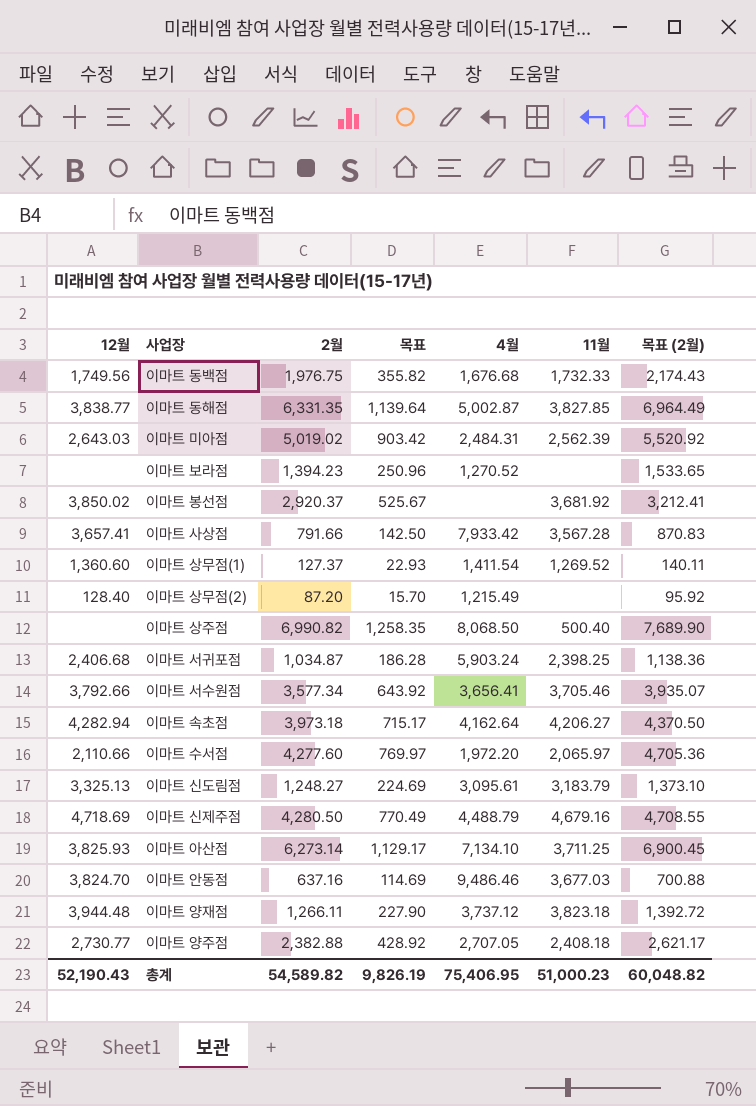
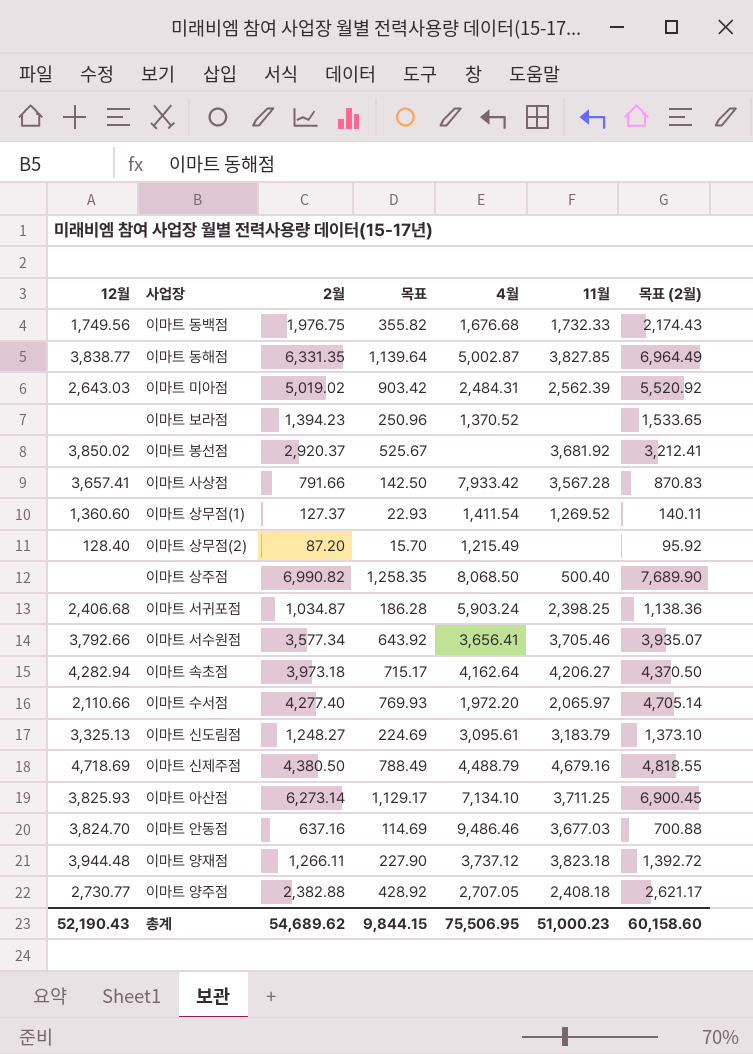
이마트 보라점 | 4월: 1,270.52 -> 1,370.52
이마트 수서점 | 2월: 4,277.60 -> 4,277.40
이마트 수서점 | 목표: 769.97 -> 769.93
이마트 수서점 | 목표 (2월): 4,705.36 -> 4,705.14
이마트 신제주점 | 2월: 4,280.50 -> 4,380.50
이마트 신제주점 | 목표: 770.49 -> 788.49
이마트 신제주점 | 목표 (2월): 4,708.55 -> 4,818.55
총계 | 2월: 54,589.82 -> 54,689.62
총계 | 목표: 9,826.19 -> 9,844.15
총계 | 4월: 75,406.95 -> 75,506.95
총계 | 목표 (2월): 60,048.82 -> 60,158.60

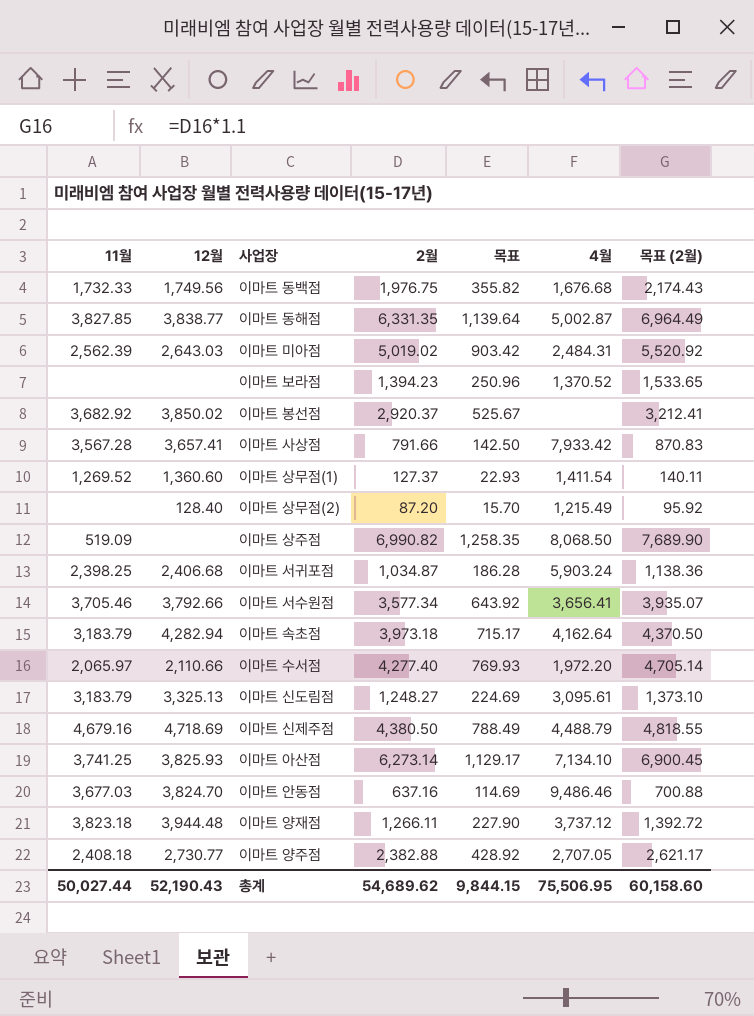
column 11월 | position: 6 -> 1
이마트 봉선점 | 11월: 3,681.92 -> 3,682.92
이마트 상주점 | 11월: 500.40 -> 519.09
이마트 속초점 | 11월: 4,206.27 -> 3,183.79
이마트 아산점 | 11월: 3,711.25 -> 3,741.25
총계 | 11월: 51,000.23 -> 50,027.44

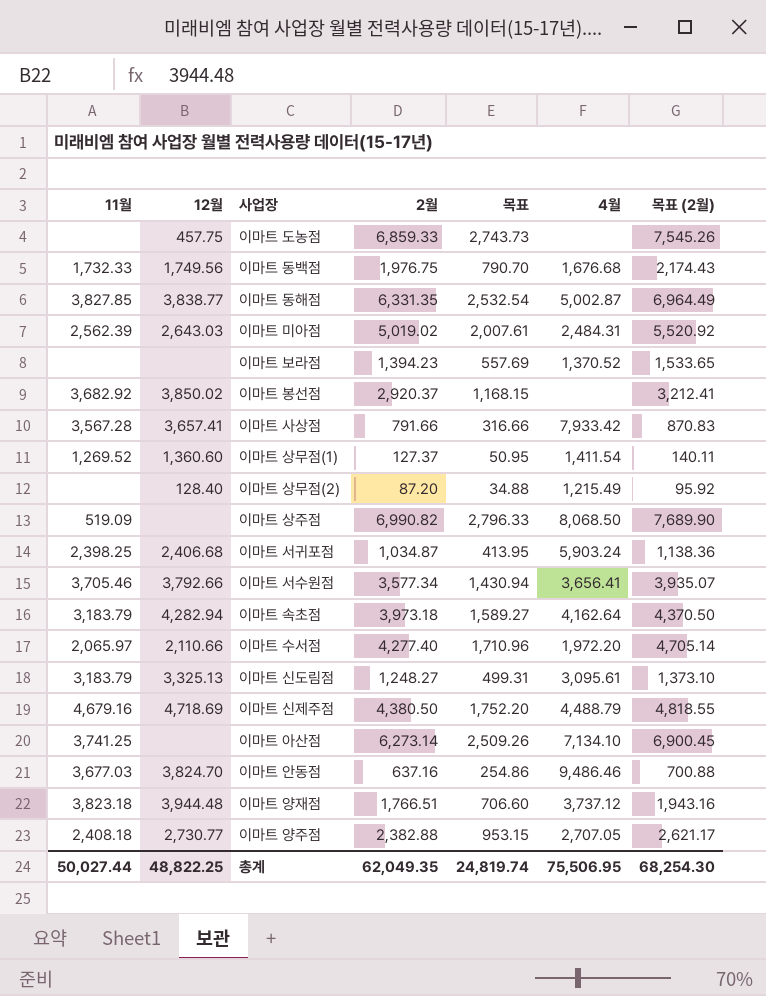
column 목표 | formula: [2월] * 0.18 -> [2월] * 0.4
row 이마트 도농점: none -> none | 457.75 | 6,859.33 | 2,743.73 | none | 7,545.26
이마트 아산점 | 12월: 3,825.93 -> none
이마트 양재점 | 2월: 1,266.11 -> 1,766.51
이마트 양재점 | 목표 (2월): 1,392.72 -> 1,943.16
총계 | 12월: 52,190.43 -> 48,822.25
총계 | 2월: 54,689.62 -> 62,049.35
총계 | 목표: 9,844.15 -> 24,819.74
총계 | 목표 (2월): 60,158.60 -> 68,254.30

